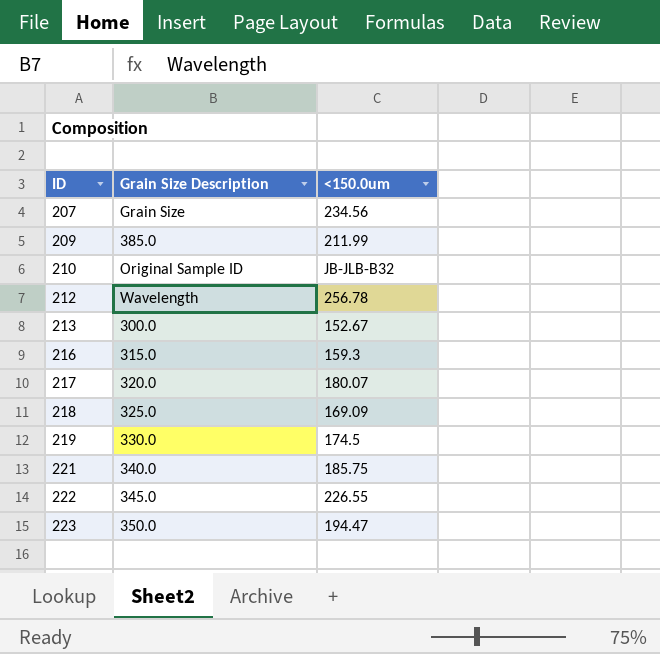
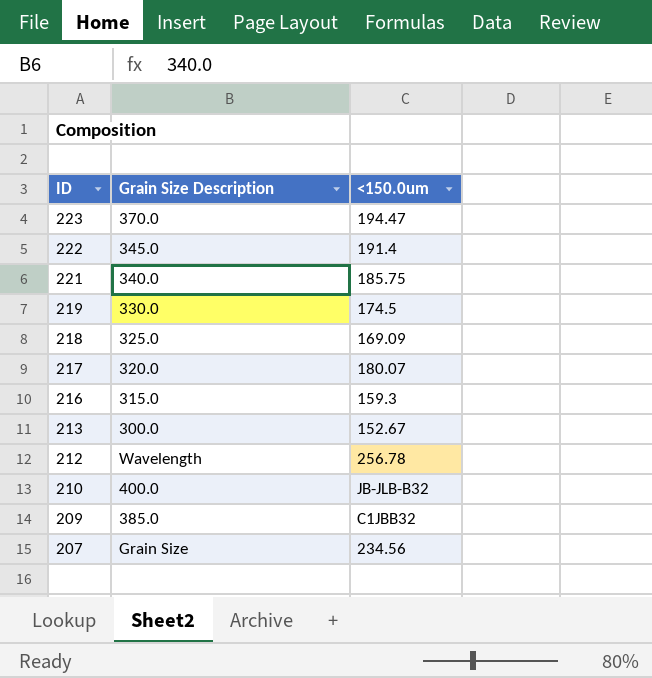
row order: ID ascending -> ID descending
223 | Grain Size Description: 350.0 -> 370.0
222 | <150.0um: 226.55 -> 191.4
210 | Grain Size Description: Original Sample ID -> 400.0
209 | <150.0um: 211.99 -> C1JBB32

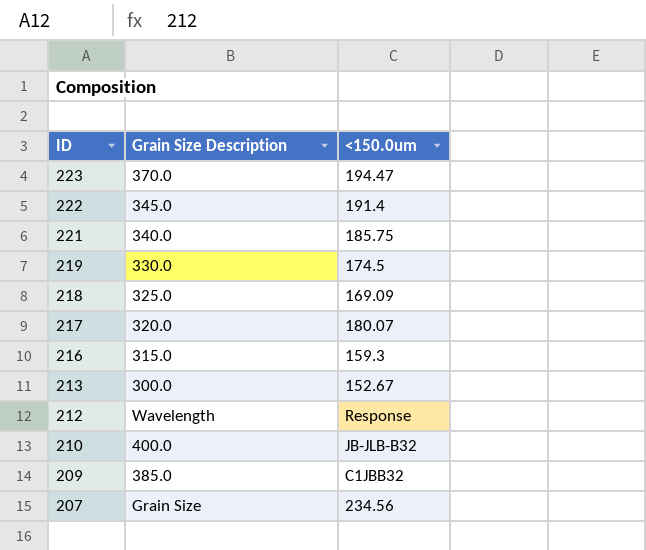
212 | <150.0um: 256.78 -> Response

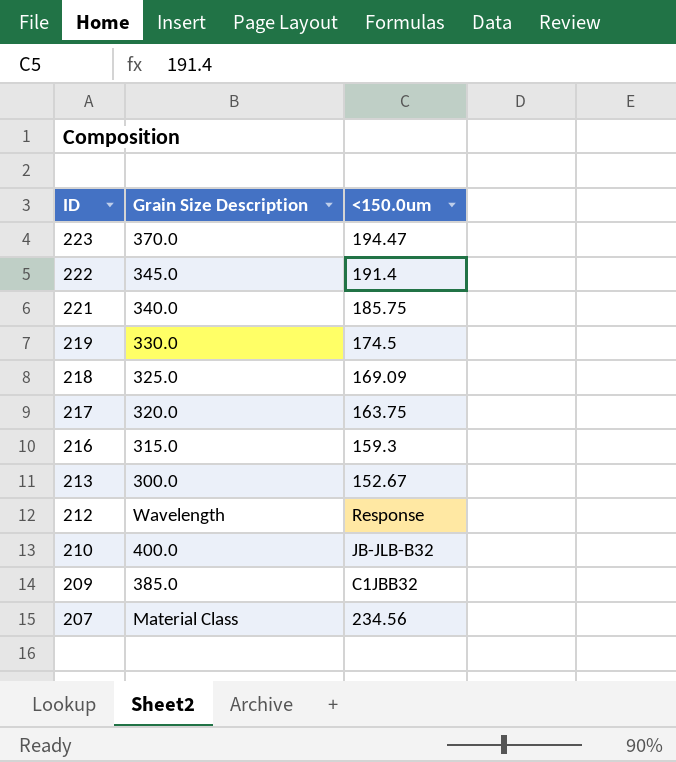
217 | <150.0um: 180.07 -> 163.75
207 | Grain Size Description: Grain Size -> Material Class

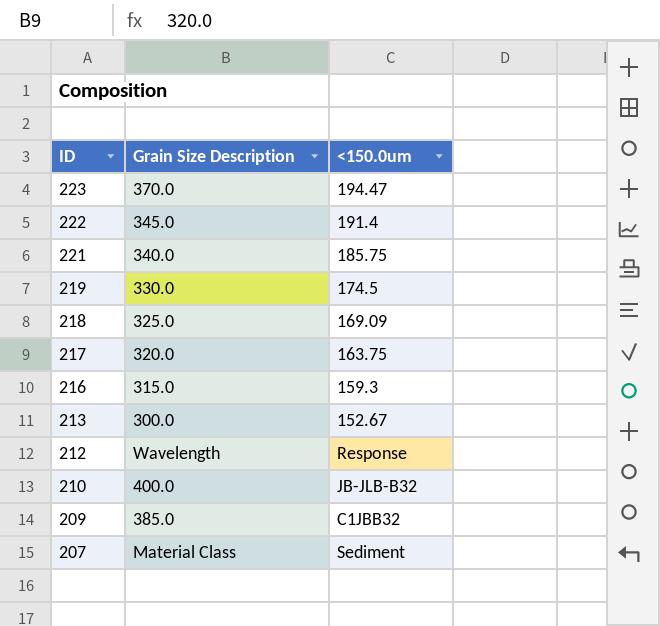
207 | <150.0um: 234.56 -> Sediment

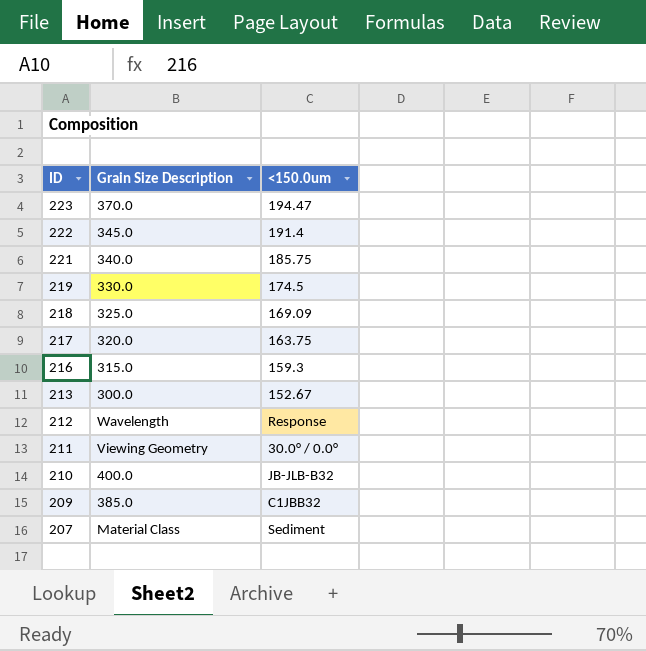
row 211: none -> Viewing Geometry | 30.0° / 0.0°

